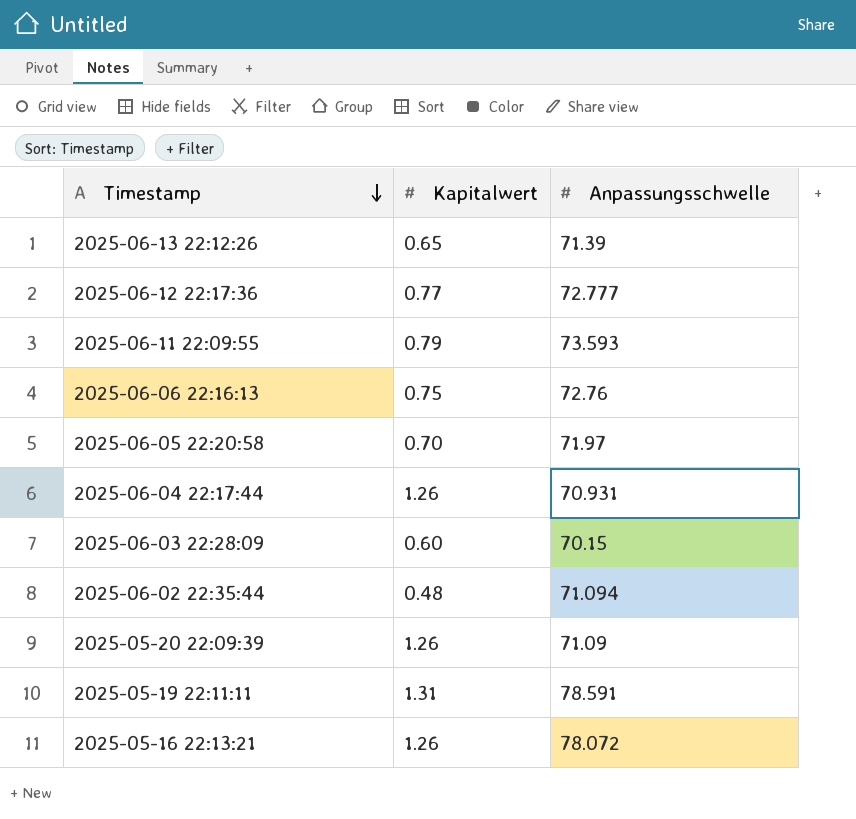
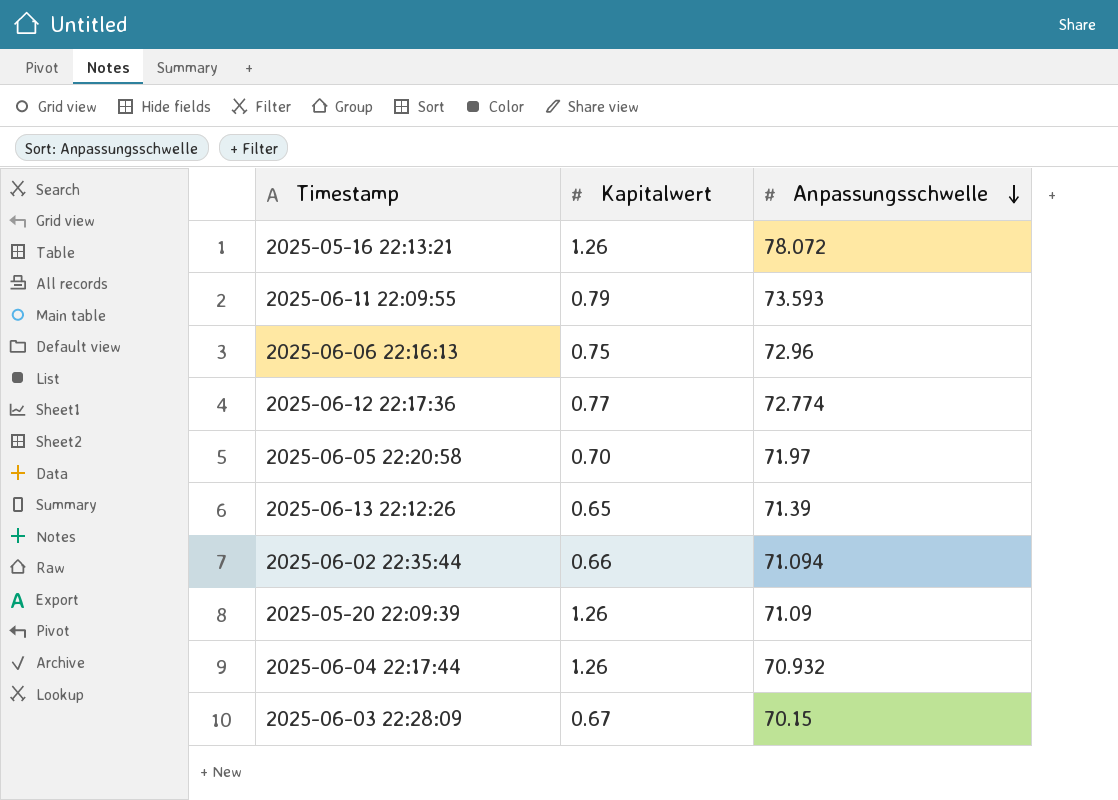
row order: Timestamp descending -> Anpassungsschwelle descending
row 2025-05-19 22:11:11: 1.31 | 78.591 -> none
2025-06-06 22:16:13 | Anpassungsschwelle: 72.76 -> 72.96
2025-06-12 22:17:36 | Anpassungsschwelle: 72.777 -> 72.774
2025-06-02 22:35:44 | Kapitalwert: 0.48 -> 0.66
2025-06-04 22:17:44 | Anpassungsschwelle: 70.931 -> 70.932
2025-06-03 22:28:09 | Kapitalwert: 0.60 -> 0.67

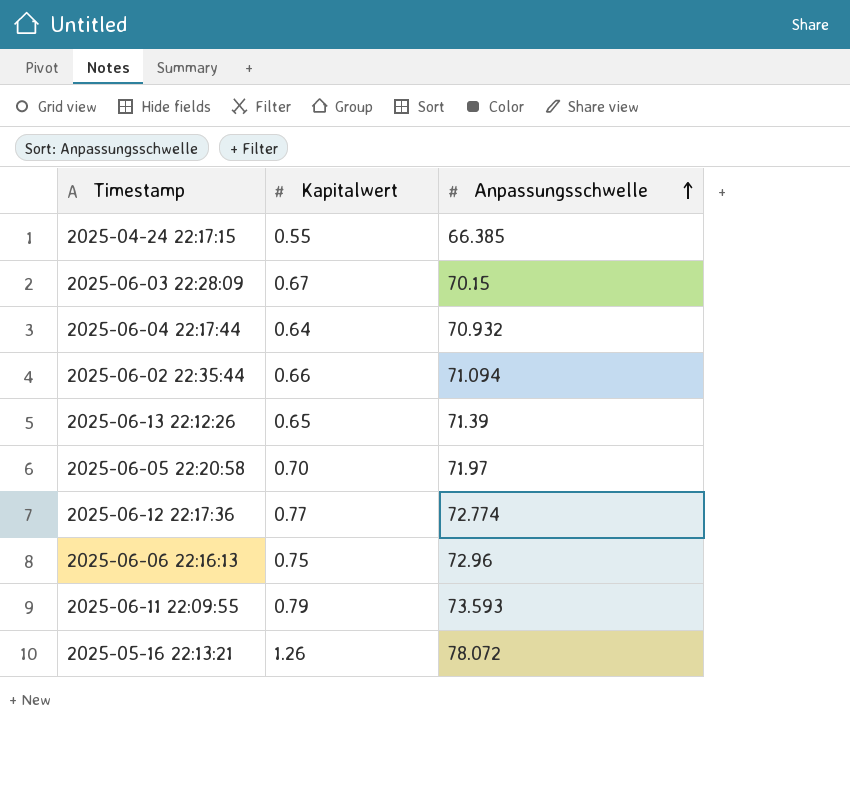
row order: Anpassungsschwelle descending -> Anpassungsschwelle ascending
row 2025-05-20 22:09:39: 1.26 | 71.09 -> none
row 2025-04-24 22:17:15: none -> 0.55 | 66.385
2025-06-04 22:17:44 | Kapitalwert: 1.26 -> 0.64

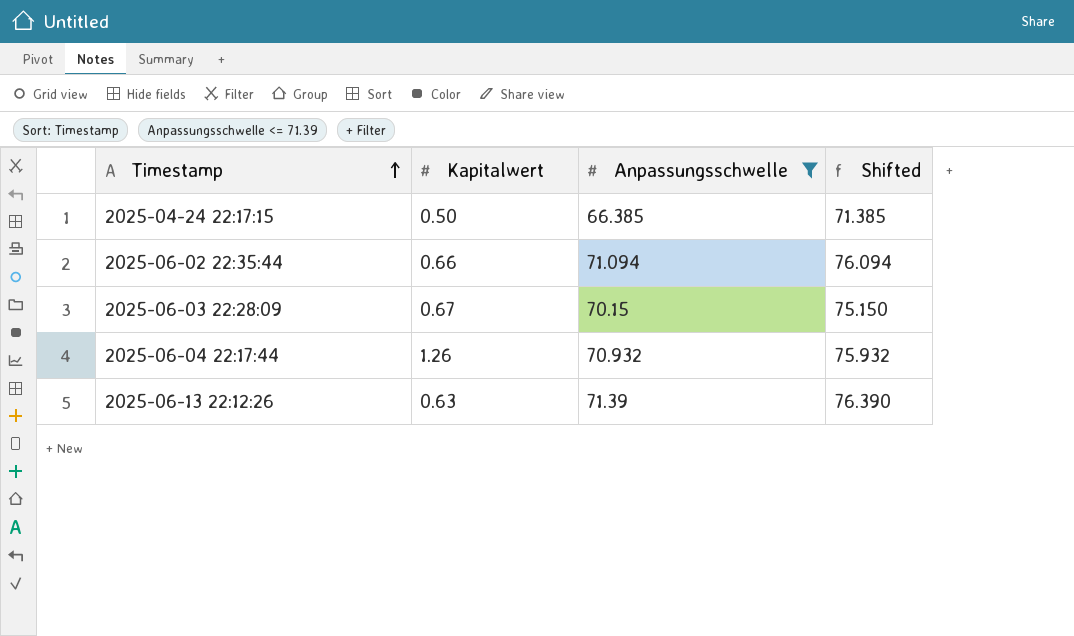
filter: none -> Anpassungsschwelle <= 71.39
row order: Anpassungsschwelle ascending -> Timestamp ascending
column Shifted | formula: none -> [Anpassungsschwelle] + 5
2025-04-24 22:17:15 | Kapitalwert: 0.55 -> 0.50
2025-06-04 22:17:44 | Kapitalwert: 0.64 -> 1.26
2025-06-13 22:12:26 | Kapitalwert: 0.65 -> 0.63

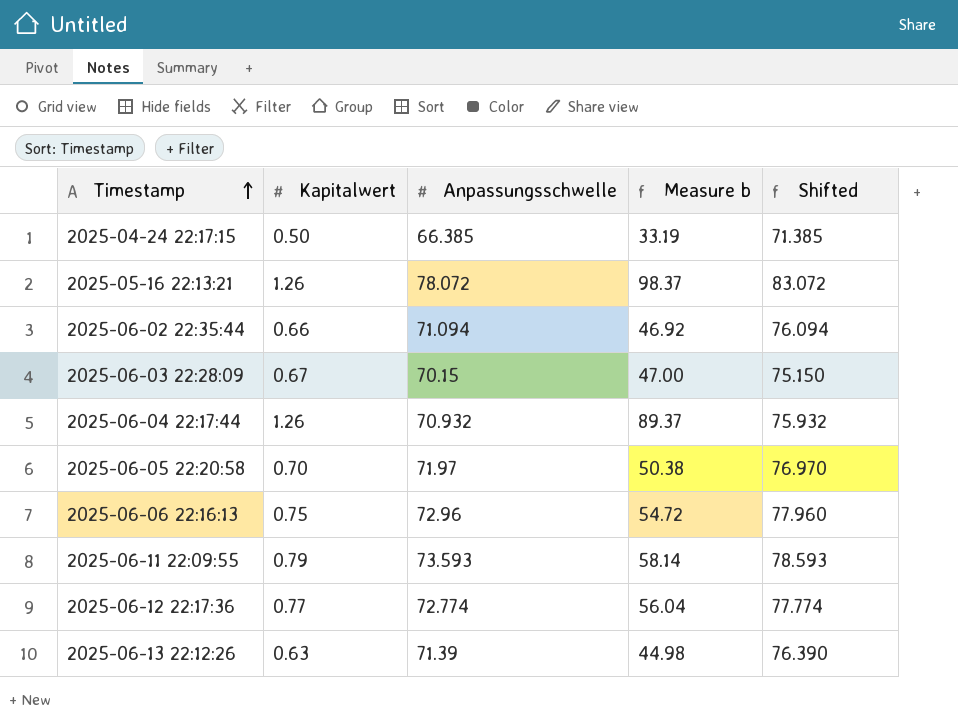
filter: Anpassungsschwelle <= 71.39 -> none
column Measure b | formula: none -> [Kapitalwert] * [Anpassungsschwelle]

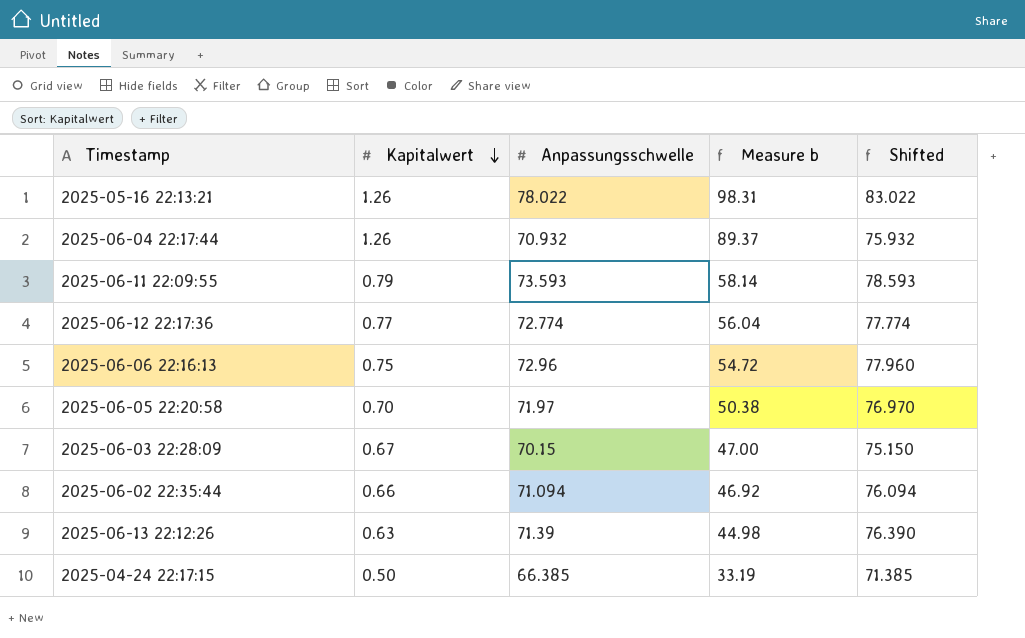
row order: Timestamp ascending -> Kapitalwert descending
2025-05-16 22:13:21 | Anpassungsschwelle: 78.072 -> 78.022
2025-05-16 22:13:21 | Measure b: 98.37 -> 98.31
2025-05-16 22:13:21 | Shifted: 83.072 -> 83.022

